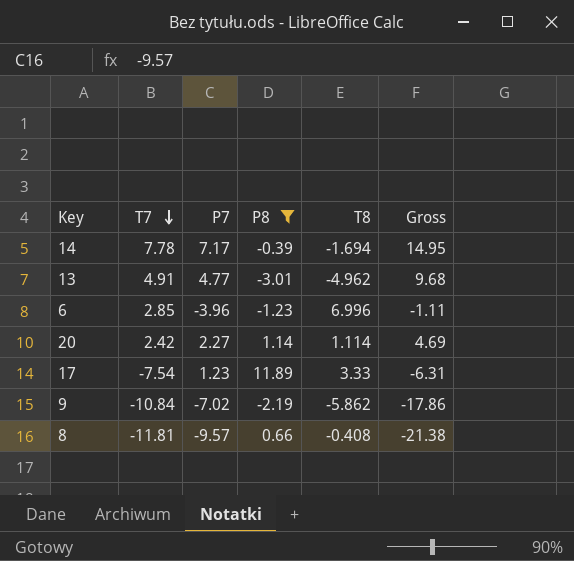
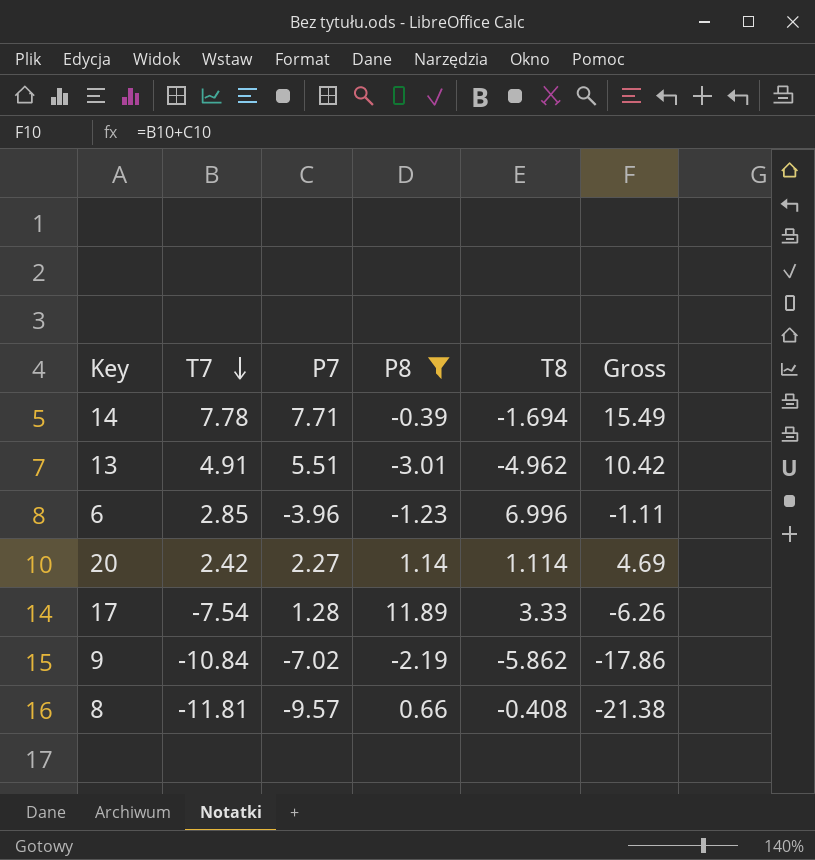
14 | P7: 7.17 -> 7.71
14 | Gross: 14.95 -> 15.49
13 | P7: 4.77 -> 5.51
13 | Gross: 9.68 -> 10.42
17 | P7: 1.23 -> 1.28
17 | Gross: -6.31 -> -6.26

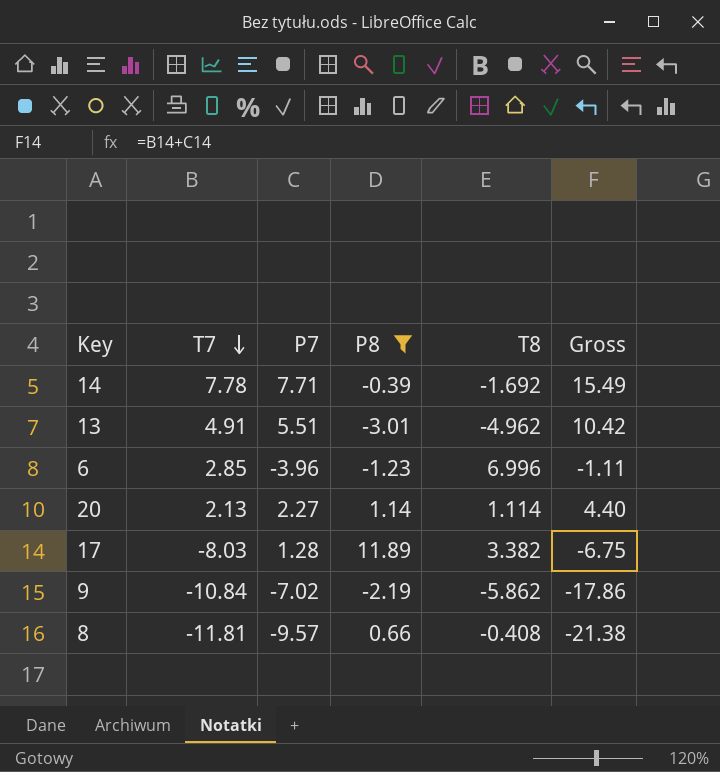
14 | T8: -1.694 -> -1.692
20 | T7: 2.42 -> 2.13
20 | Gross: 4.69 -> 4.40
17 | T7: -7.54 -> -8.03
17 | T8: 3.33 -> 3.382
17 | Gross: -6.26 -> -6.75

